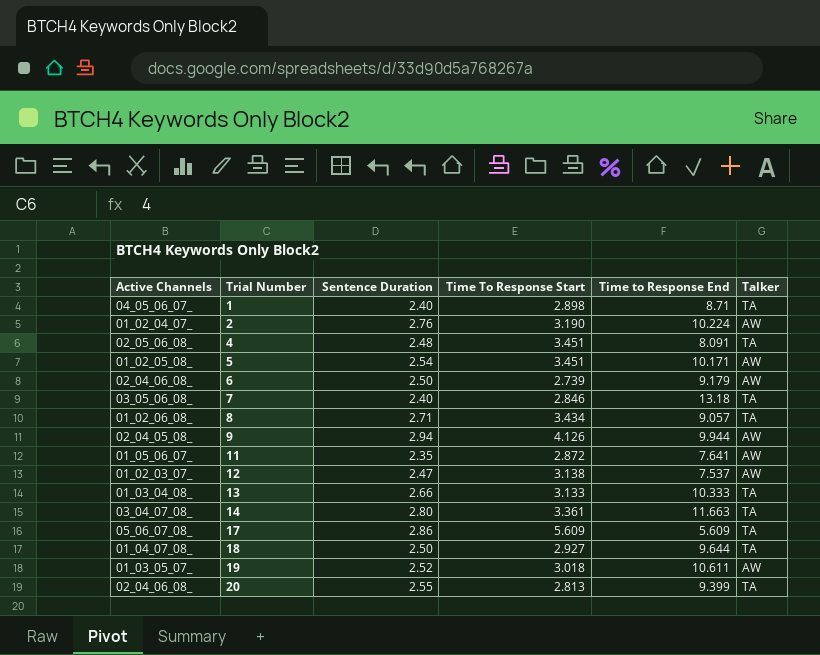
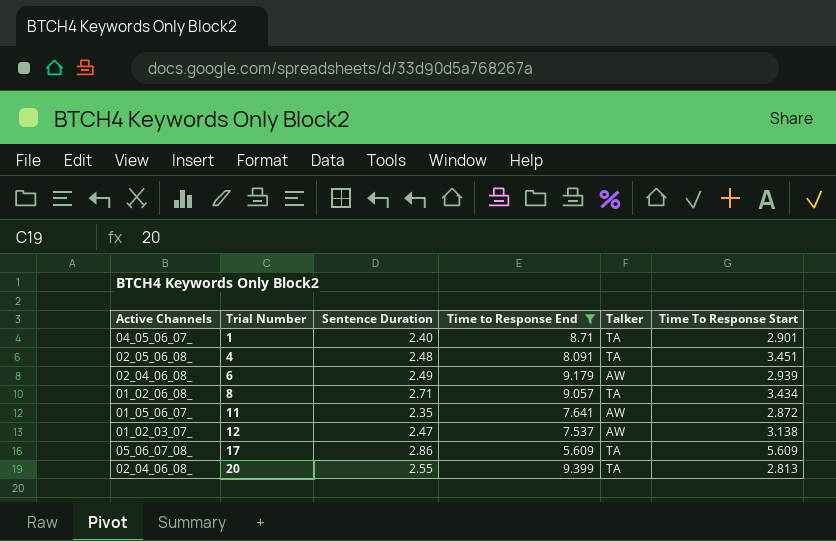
filter: none -> Time to Response End <= 9.399
column Time To Response Start | position: 4 -> 6
1 | Time To Response Start: 2.898 -> 2.901
6 | Sentence Duration: 2.50 -> 2.49
6 | Time To Response Start: 2.739 -> 2.939

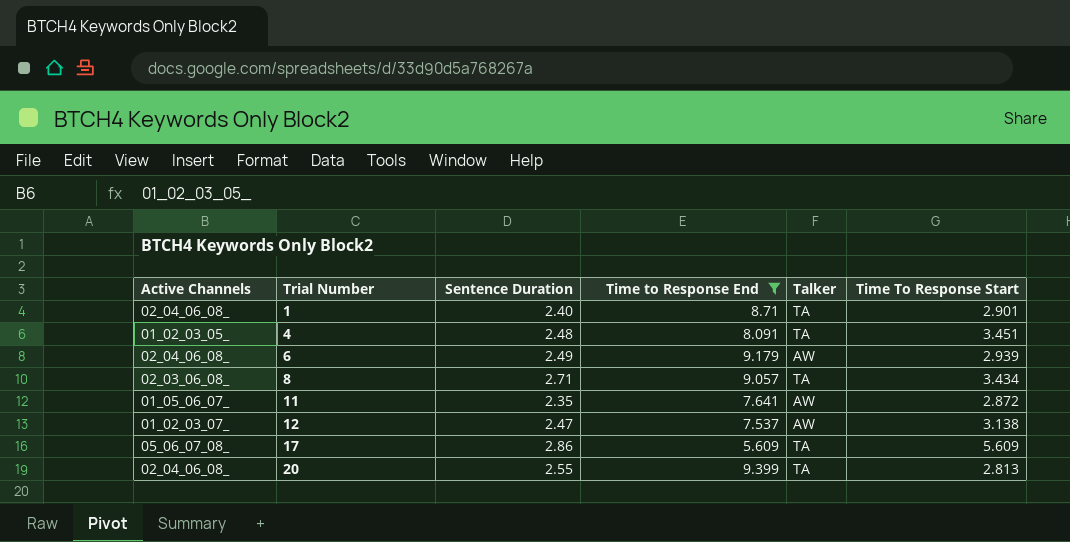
1 | Active Channels: 04_05_06_07_ -> 02_04_06_08_
4 | Active Channels: 02_05_06_08_ -> 01_02_03_05_
8 | Active Channels: 01_02_06_08_ -> 02_03_06_08_

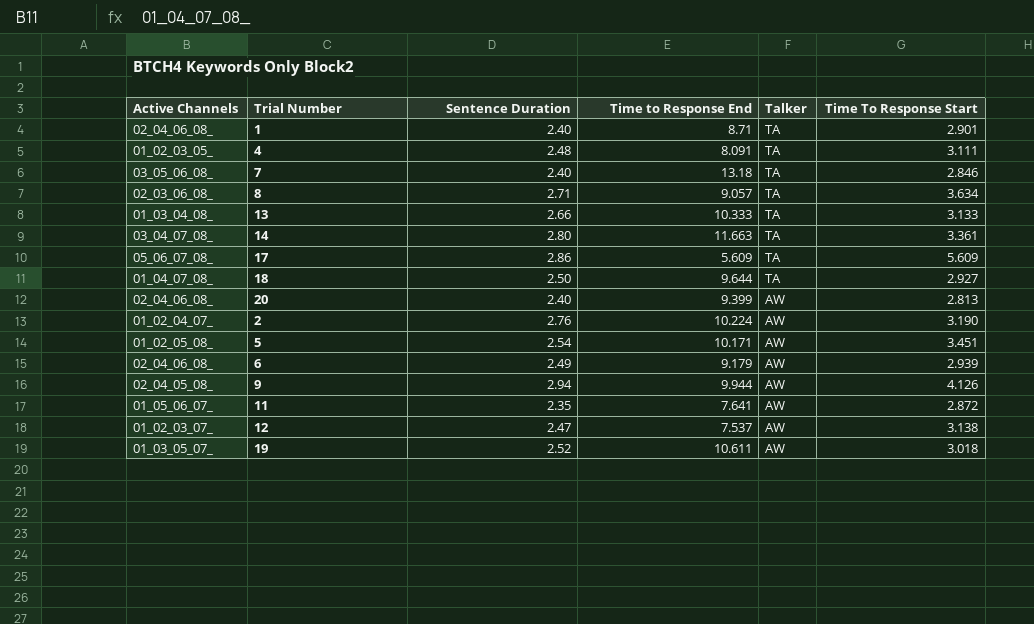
filter: Time to Response End <= 9.399 -> none
row order: Trial Number ascending -> Talker descending
4 | Time To Response Start: 3.451 -> 3.111
8 | Time To Response Start: 3.434 -> 3.634
20 | Sentence Duration: 2.55 -> 2.40
20 | Talker: TA -> AW

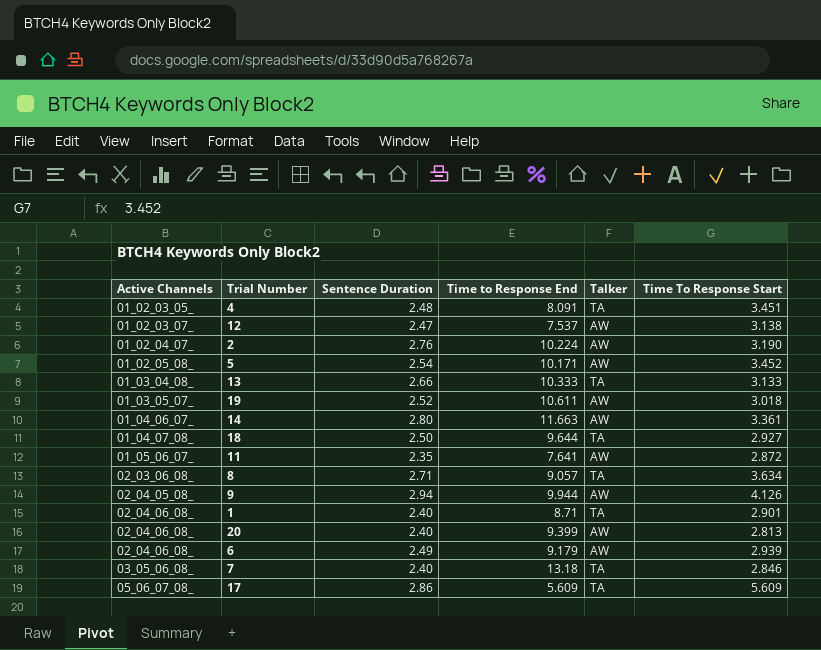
row order: Talker descending -> Active Channels ascending
4 | Time To Response Start: 3.111 -> 3.451
5 | Time To Response Start: 3.451 -> 3.452
14 | Active Channels: 03_04_07_08_ -> 01_04_06_07_
14 | Talker: TA -> AW

